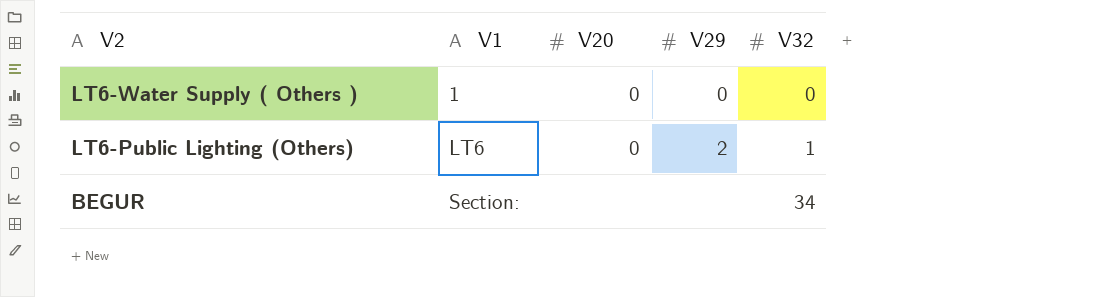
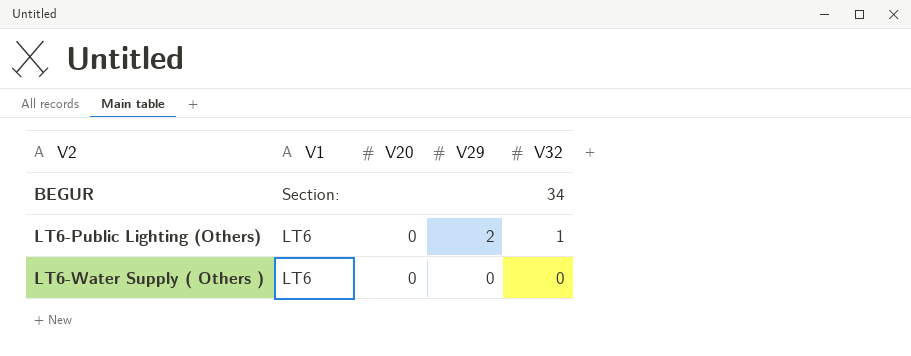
row order: V2 descending -> V2 ascending
LT6-Water Supply ( Others ) | V1: 1 -> LT6

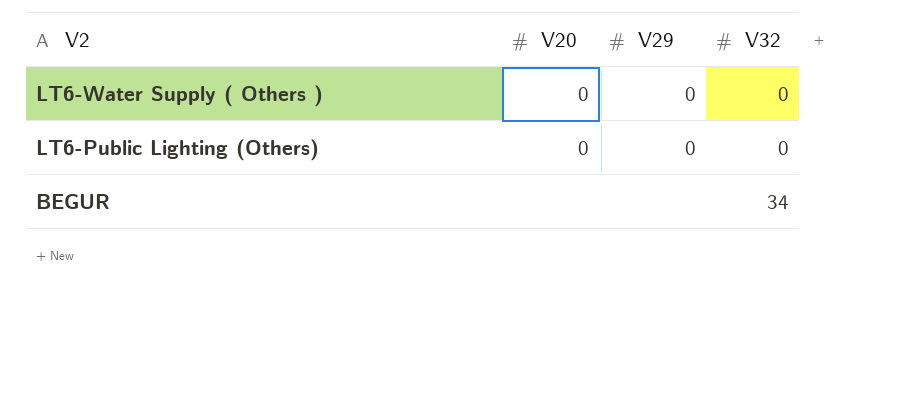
row order: V2 ascending -> V2 descending
column V1 | position: 2 -> none
LT6-Public Lighting (Others) | V29: 2 -> 0
LT6-Public Lighting (Others) | V32: 1 -> 0

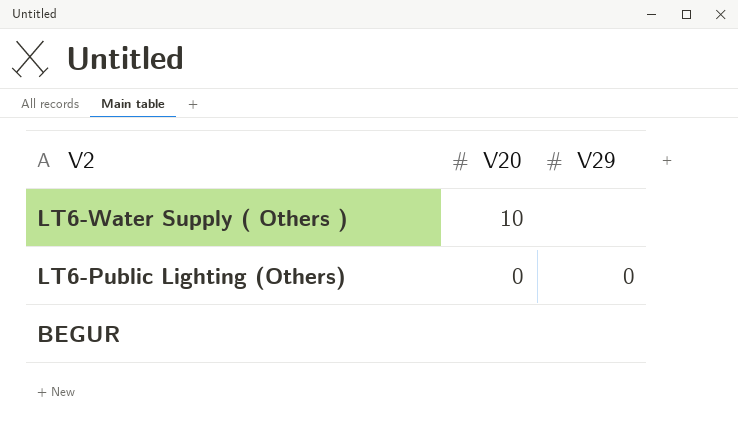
column V32 | position: 4 -> none
LT6-Water Supply ( Others ) | V20: 0 -> 10
LT6-Water Supply ( Others ) | V29: 0 -> none

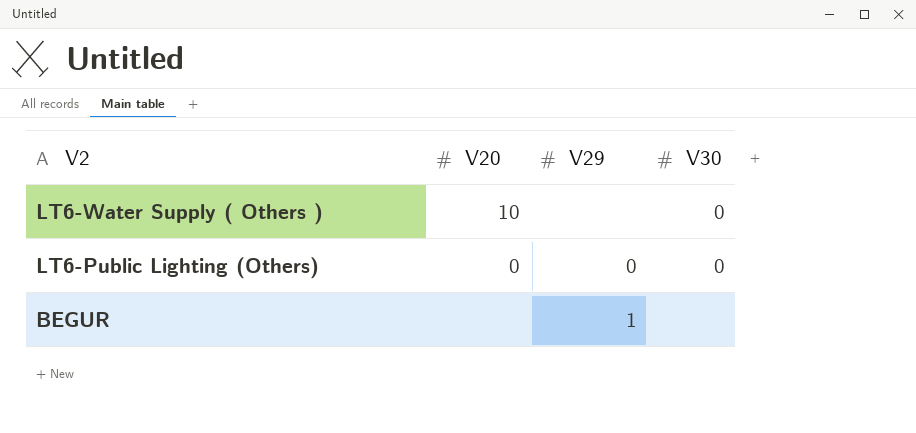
column V30 | position: none -> 4
BEGUR | V29: none -> 1

